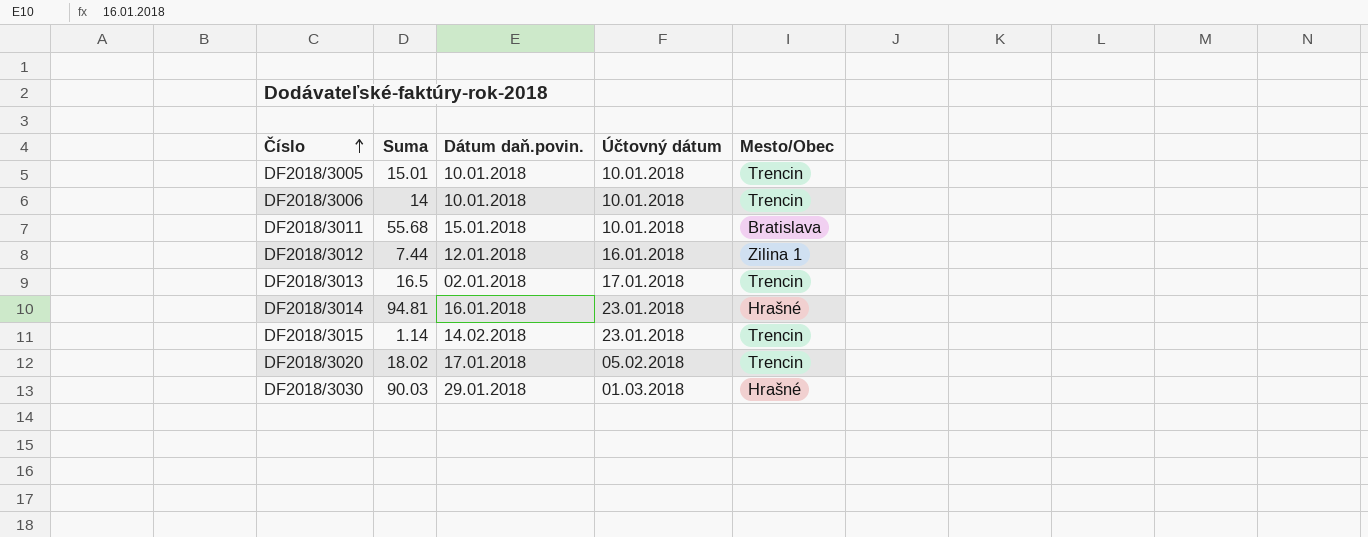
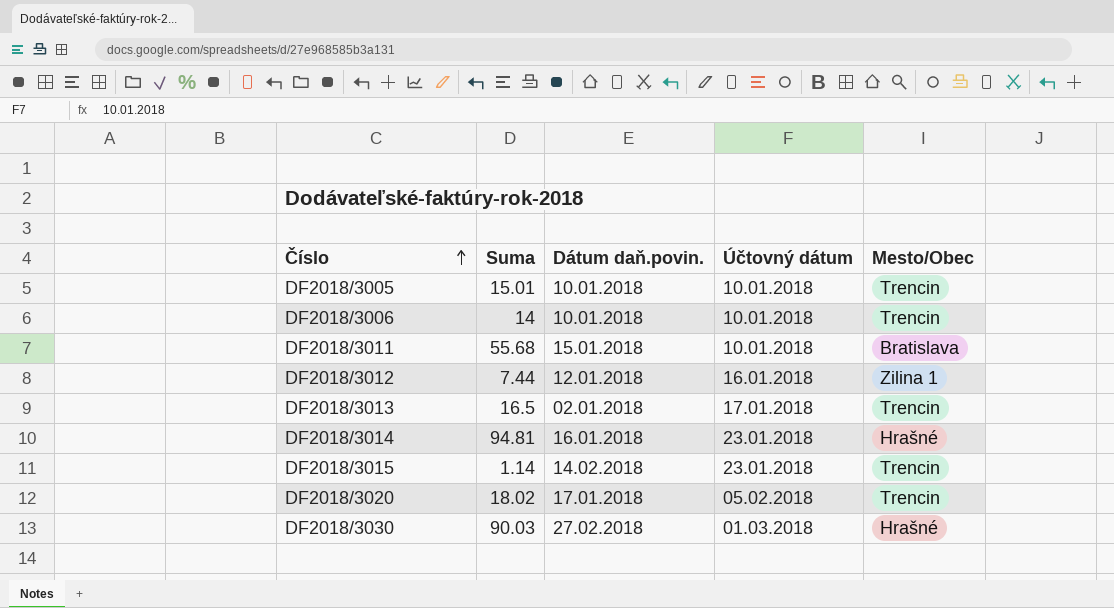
DF2018/3030 | Dátum daň.povin.: 29.01.2018 -> 27.02.2018

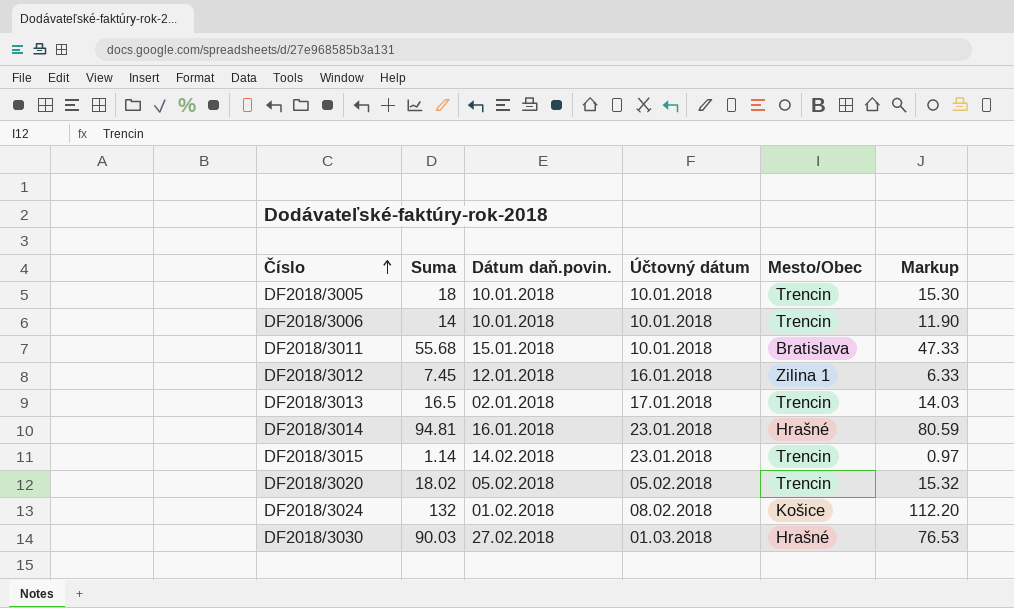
column Markup | formula: none -> [Suma] * 0.85
DF2018/3005 | Suma: 15.01 -> 18
DF2018/3012 | Suma: 7.44 -> 7.45
DF2018/3020 | Dátum daň.povin.: 17.01.2018 -> 05.02.2018
row DF2018/3024: none -> 132 | 01.02.2018 | 08.02.2018 | Košice | 112.20

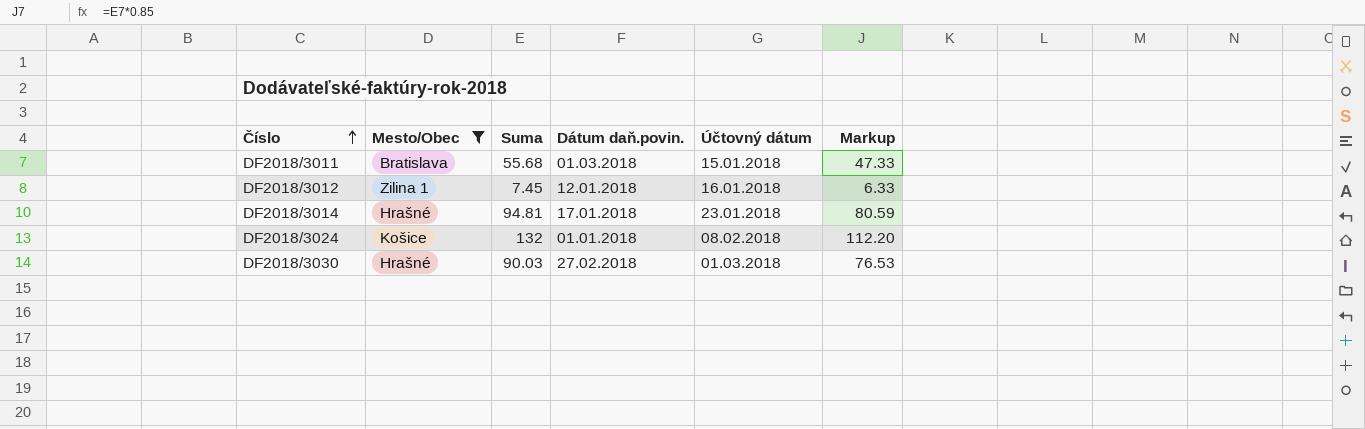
filter: none -> Mesto/Obec != Trencin
column Mesto/Obec | position: 5 -> 2
DF2018/3011 | Dátum daň.povin.: 15.01.2018 -> 01.03.2018
DF2018/3011 | Účtovný dátum: 10.01.2018 -> 15.01.2018
DF2018/3014 | Dátum daň.povin.: 16.01.2018 -> 17.01.2018
DF2018/3024 | Dátum daň.povin.: 01.02.2018 -> 01.01.2018

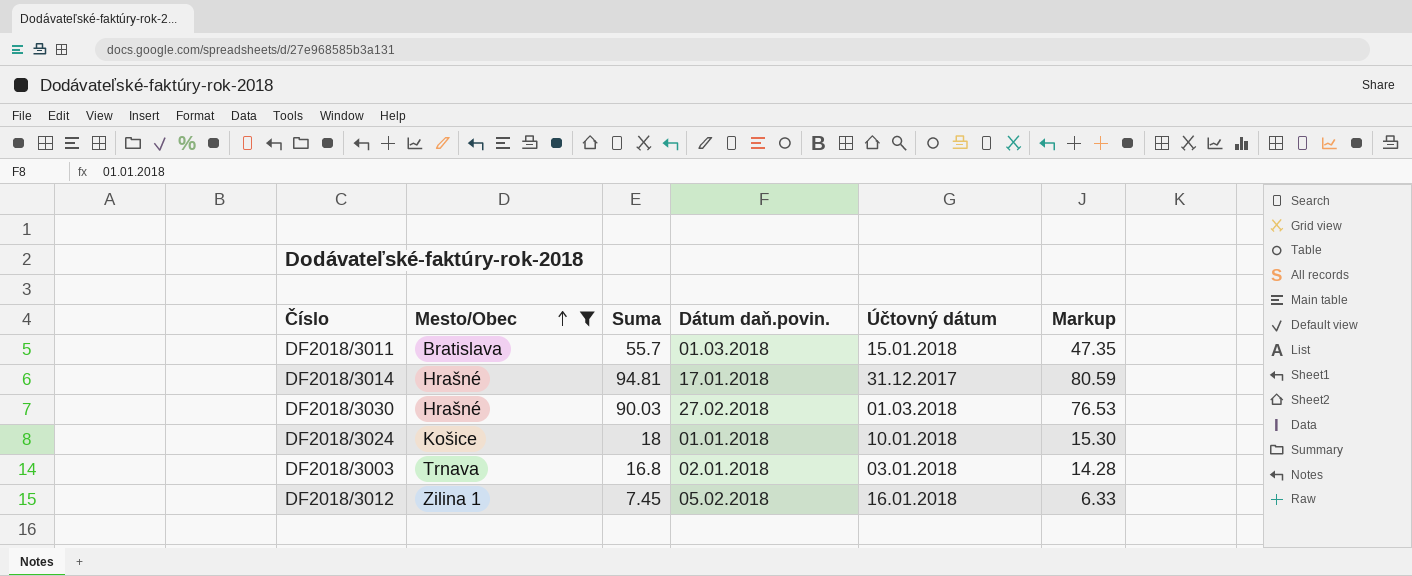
row order: Číslo ascending -> Mesto/Obec ascending
DF2018/3011 | Suma: 55.68 -> 55.7
DF2018/3011 | Markup: 47.33 -> 47.35
DF2018/3014 | Účtovný dátum: 23.01.2018 -> 31.12.2017
DF2018/3024 | Suma: 132 -> 18
DF2018/3024 | Účtovný dátum: 08.02.2018 -> 10.01.2018
DF2018/3024 | Markup: 112.20 -> 15.30
row DF2018/3003: none -> Trnava | 16.8 | 02.01.2018 | 03.01.2018 | 14.28
DF2018/3012 | Dátum daň.povin.: 12.01.2018 -> 05.02.2018

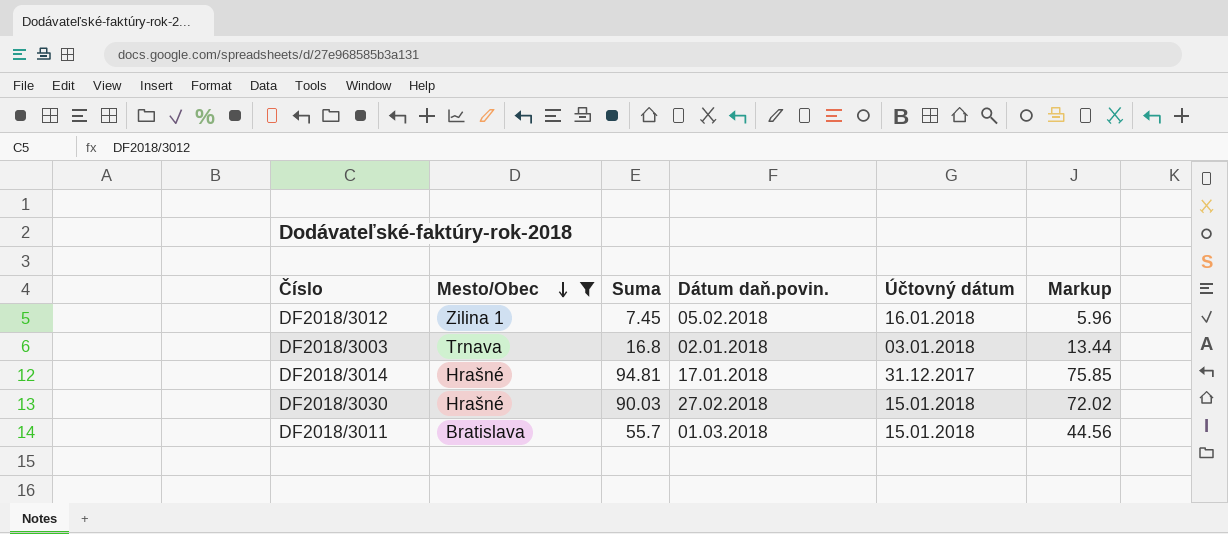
row order: Mesto/Obec ascending -> Mesto/Obec descending
column Markup | formula: [Suma] * 0.85 -> [Suma] * 0.8
row DF2018/3024: Košice | 18 | 01.01.2018 | 10.01.2018 | 15.30 -> none
DF2018/3030 | Účtovný dátum: 01.03.2018 -> 15.01.2018

